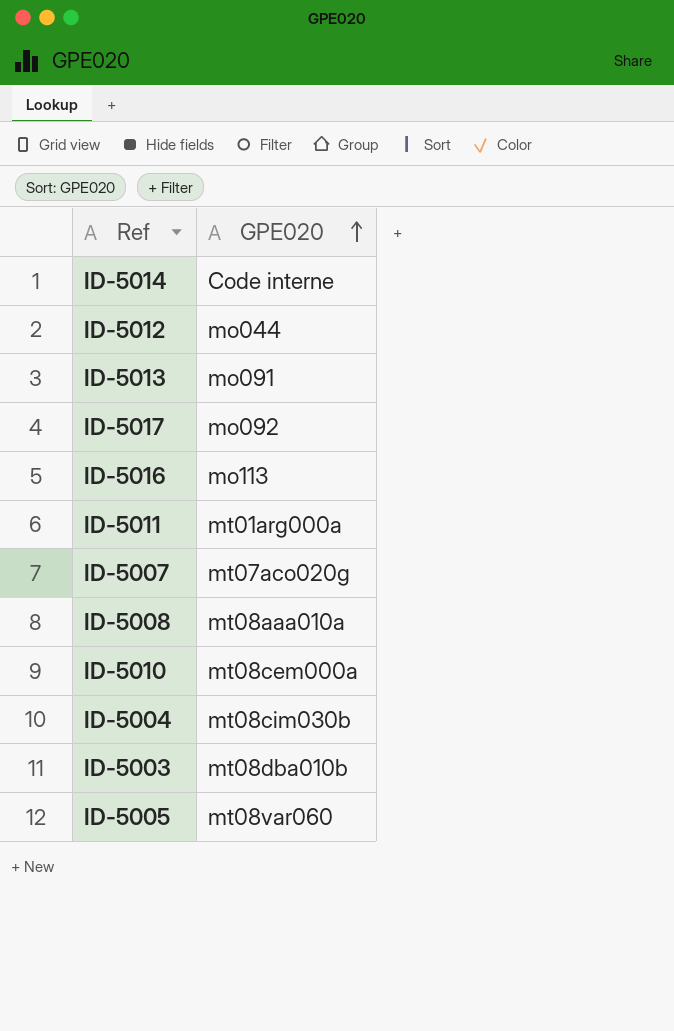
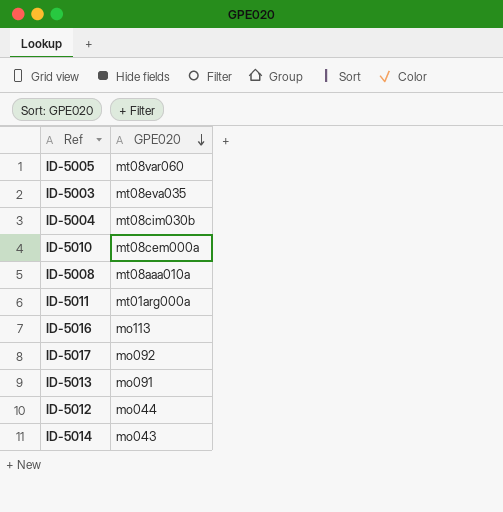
row order: GPE020 ascending -> GPE020 descending
row ID-5007: mt07aco020g -> none
ID-5003 | GPE020: mt08dba010b -> mt08eva035
ID-5014 | GPE020: Code interne -> mo043

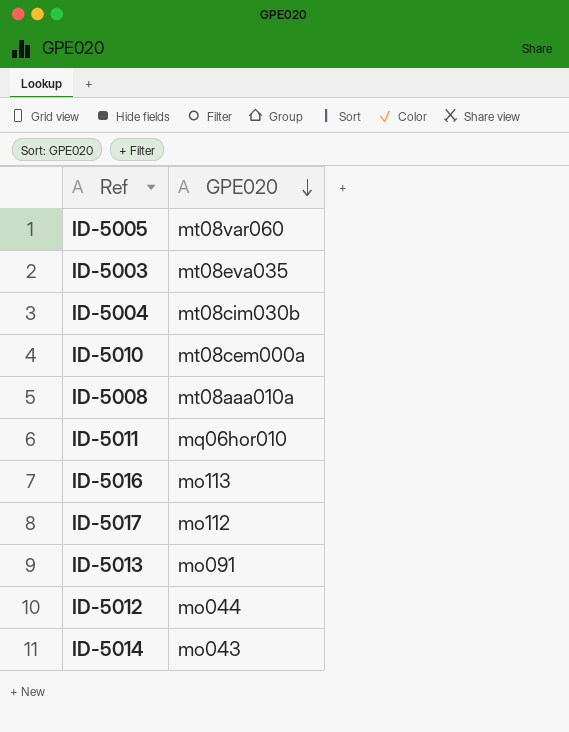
ID-5011 | GPE020: mt01arg000a -> mq06hor010
ID-5017 | GPE020: mo092 -> mo112

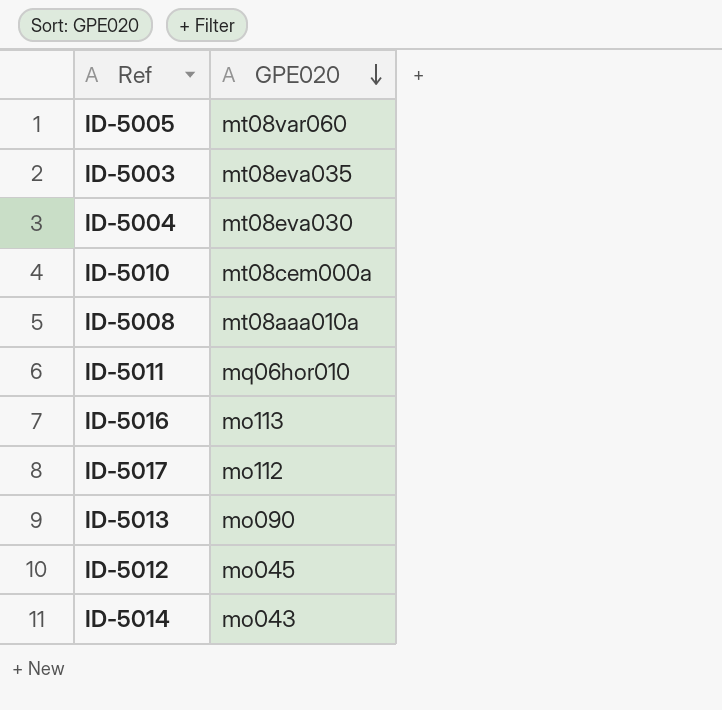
ID-5004 | GPE020: mt08cim030b -> mt08eva030
ID-5013 | GPE020: mo091 -> mo090
ID-5012 | GPE020: mo044 -> mo045

